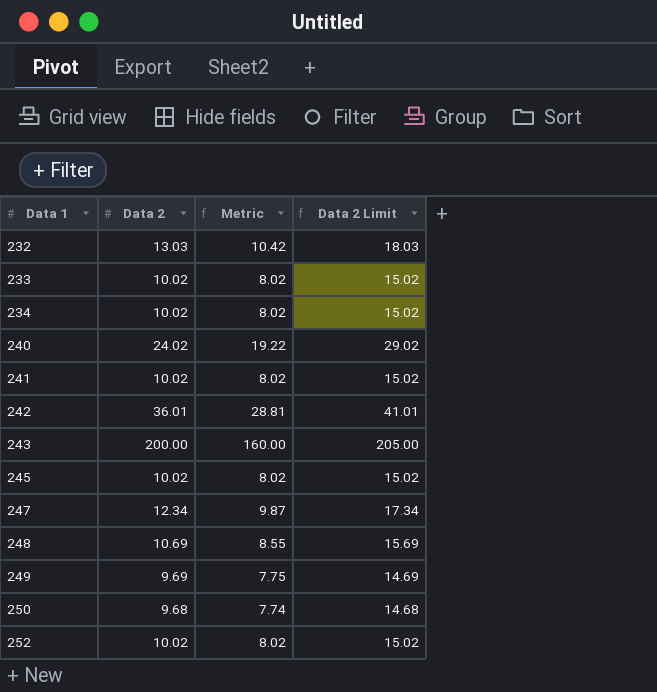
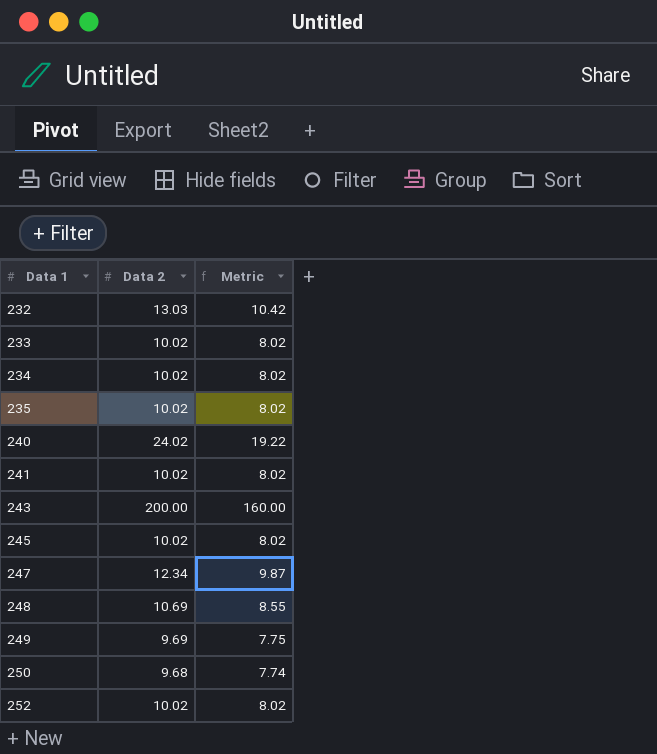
column Data 2 Limit | formula: [Data 2] + 5 -> none
row 242: 36.01 | 28.81 | 41.01 -> none
row 235: none -> 10.02 | 8.02

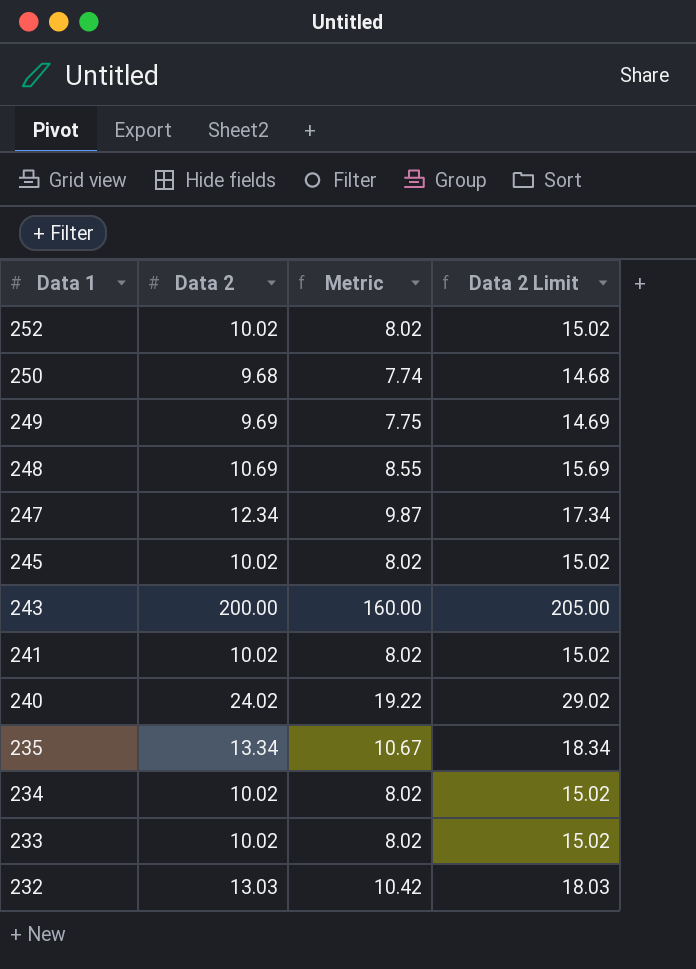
row order: Data 1 ascending -> Data 1 descending
column Data 2 Limit | formula: none -> [Data 2] + 5
235 | Data 2: 10.02 -> 13.34
235 | Metric: 8.02 -> 10.67

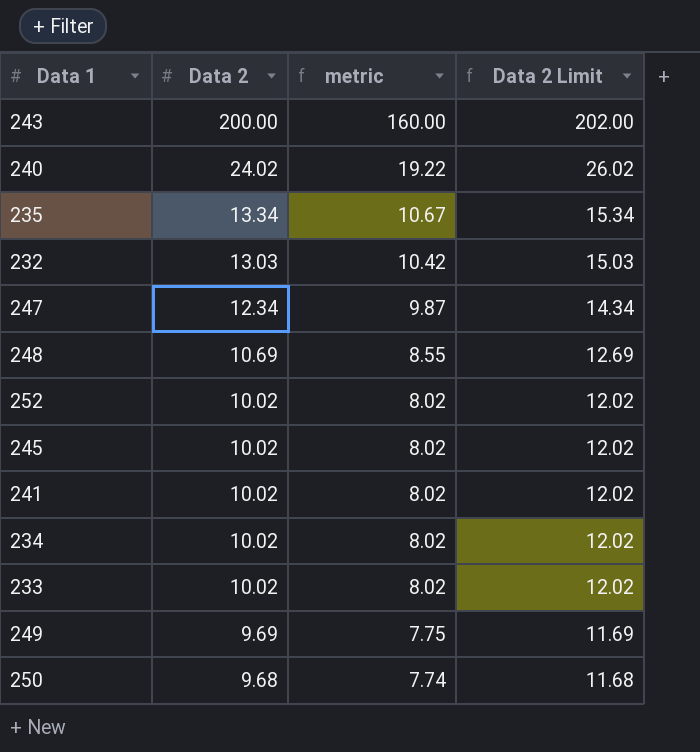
row order: Data 1 descending -> Data 2 descending
column name: Metric -> metric
column Data 2 Limit | formula: [Data 2] + 5 -> [Data 2] + 2

